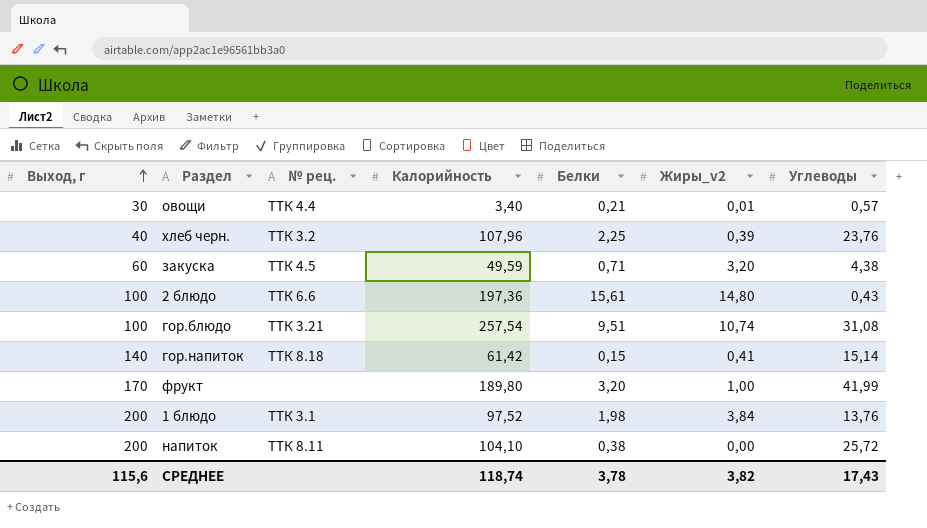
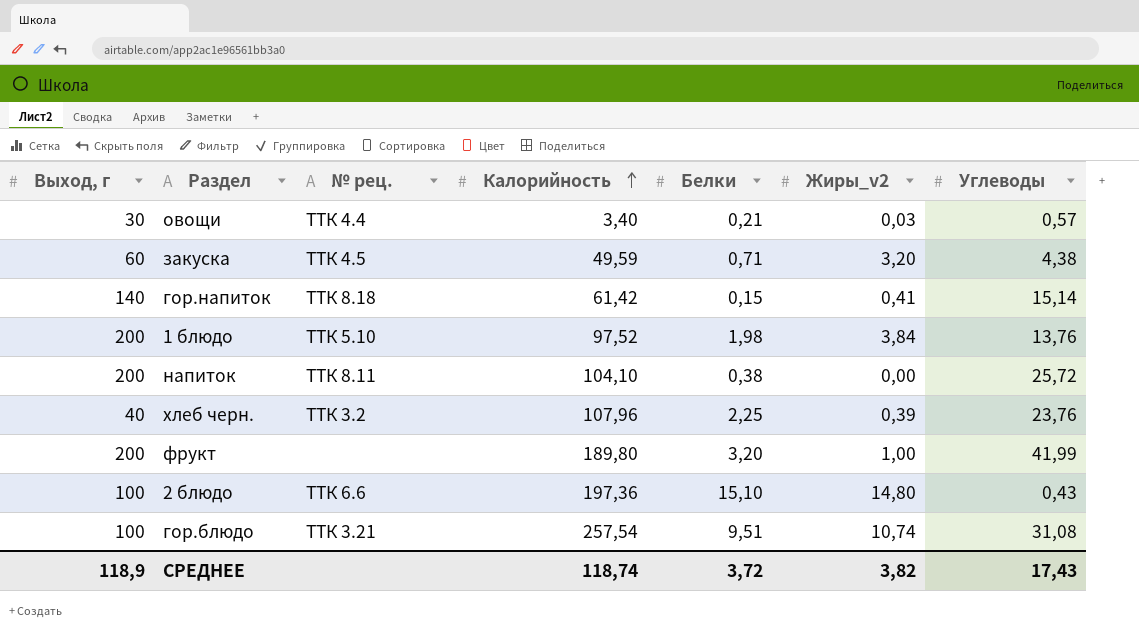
row order: Выход, г ascending -> Калорийность ascending
овощи | Жиры_v2: 0,01 -> 0,03
1 блюдо | № рец.: ТТК 3.1 -> ТТК 5.10
фрукт | Выход, г: 170 -> 200
2 блюдо | Белки: 15,61 -> 15,10
СРЕДНЕЕ | Выход, г: 115,6 -> 118,9
СРЕДНЕЕ | Белки: 3,78 -> 3,72

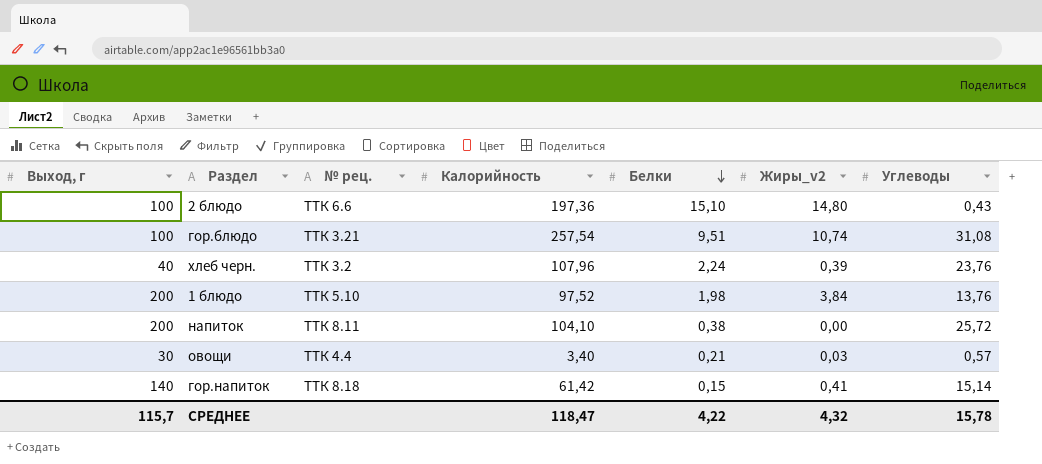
row order: Калорийность ascending -> Белки descending
row закуска: 60 | ТТК 4.5 | 49,59 | 0,71 | 3,20 | 4,38 -> none
row фрукт: 200 | none | 189,80 | 3,20 | 1,00 | 41,99 -> none
хлеб черн. | Белки: 2,25 -> 2,24
СРЕДНЕЕ | Выход, г: 118,9 -> 115,7
СРЕДНЕЕ | Калорийность: 118,74 -> 118,47
СРЕДНЕЕ | Белки: 3,72 -> 4,22
СРЕДНЕЕ | Жиры_v2: 3,82 -> 4,32
СРЕДНЕЕ | Углеводы: 17,43 -> 15,78

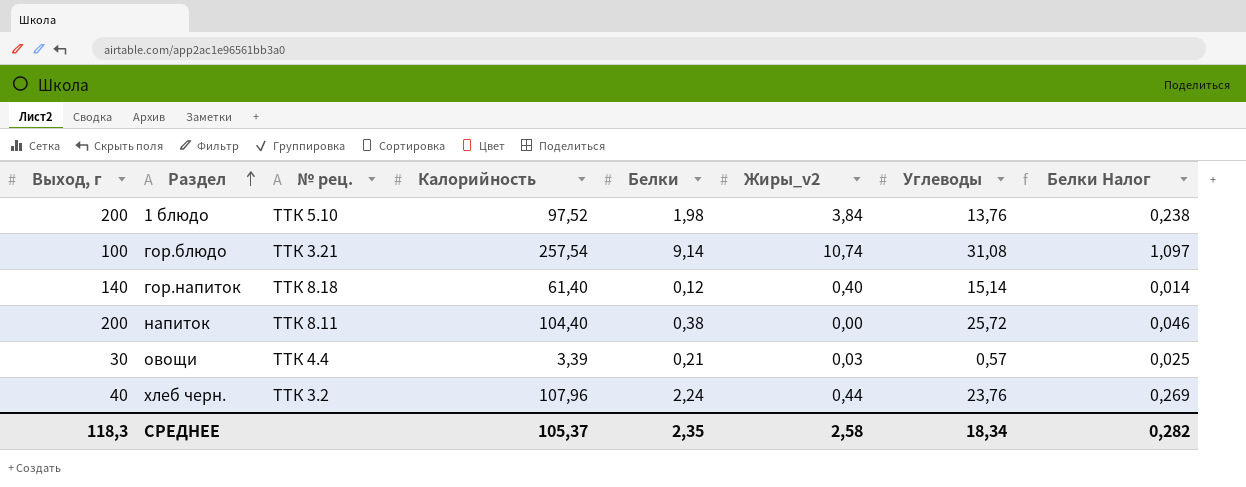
row order: Белки descending -> Раздел ascending
column Белки Налог | formula: none -> [Белки] * 0,12
row 2 блюдо: 100 | ТТК 6.6 | 197,36 | 15,10 | 14,80 | 0,43 -> none
гор.блюдо | Белки: 9,51 -> 9,14
гор.напиток | Калорийность: 61,42 -> 61,40
гор.напиток | Белки: 0,15 -> 0,12
гор.напиток | Жиры_v2: 0,41 -> 0,40
напиток | Калорийность: 104,10 -> 104,40
овощи | Калорийность: 3,40 -> 3,39
хлеб черн. | Жиры_v2: 0,39 -> 0,44
СРЕДНЕЕ | Выход, г: 115,7 -> 118,3
СРЕДНЕЕ | Калорийность: 118,47 -> 105,37
СРЕДНЕЕ | Белки: 4,22 -> 2,35
СРЕДНЕЕ | Жиры_v2: 4,32 -> 2,58
СРЕДНЕЕ | Углеводы: 15,78 -> 18,34

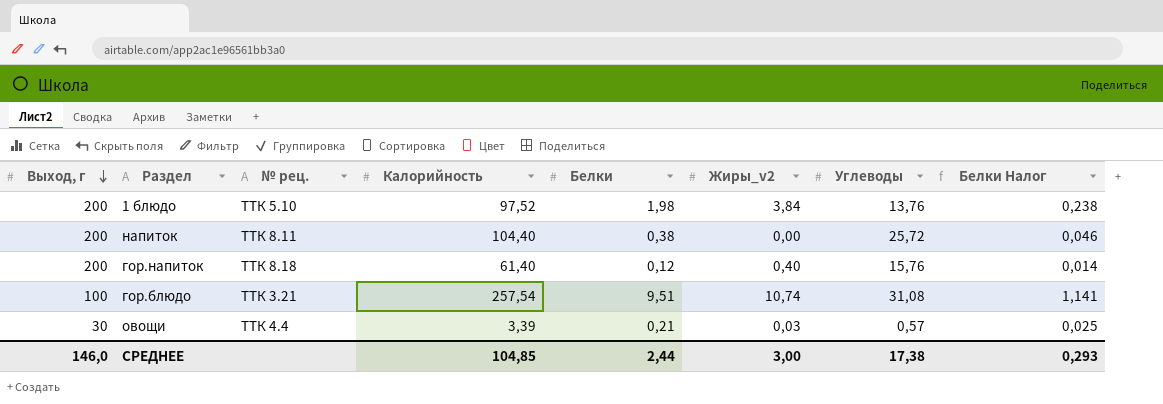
row order: Раздел ascending -> Выход, г descending
row хлеб черн.: 40 | ТТК 3.2 | 107,96 | 2,24 | 0,44 | 23,76 | 0,269 -> none
гор.напиток | Выход, г: 140 -> 200
гор.напиток | Углеводы: 15,14 -> 15,76
гор.блюдо | Белки: 9,14 -> 9,51
гор.блюдо | Белки Налог: 1,097 -> 1,141
СРЕДНЕЕ | Выход, г: 118,3 -> 146,0
СРЕДНЕЕ | Калорийность: 105,37 -> 104,85
СРЕДНЕЕ | Белки: 2,35 -> 2,44
СРЕДНЕЕ | Жиры_v2: 2,58 -> 3,00
СРЕДНЕЕ | Углеводы: 18,34 -> 17,38
СРЕДНЕЕ | Белки Налог: 0,282 -> 0,293

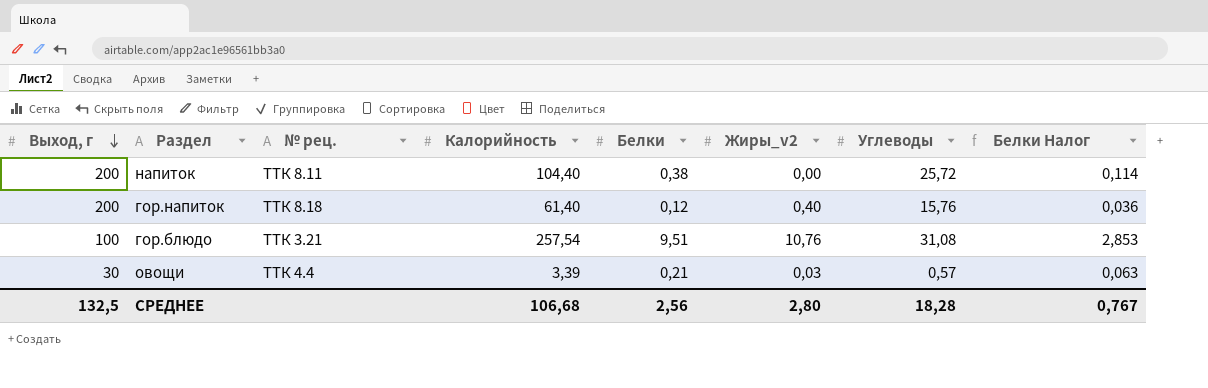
column Белки Налог | formula: [Белки] * 0,12 -> [Белки] * 0,3
row 1 блюдо: 200 | ТТК 5.10 | 97,52 | 1,98 | 3,84 | 13,76 | 0,238 -> none
гор.блюдо | Жиры_v2: 10,74 -> 10,76
СРЕДНЕЕ | Выход, г: 146,0 -> 132,5
СРЕДНЕЕ | Калорийность: 104,85 -> 106,68
СРЕДНЕЕ | Белки: 2,44 -> 2,56
СРЕДНЕЕ | Жиры_v2: 3,00 -> 2,80
СРЕДНЕЕ | Углеводы: 17,38 -> 18,28
СРЕДНЕЕ | Белки Налог: 0,293 -> 0,767

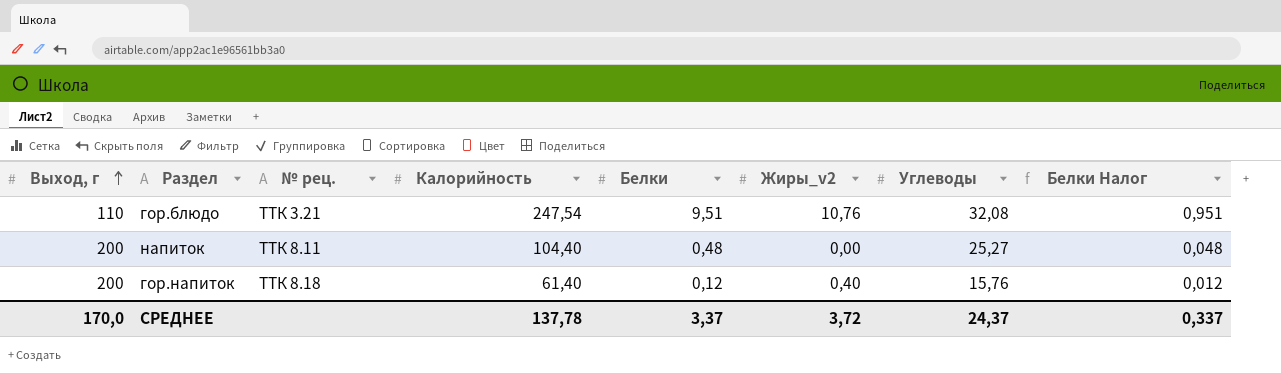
row order: Выход, г descending -> Выход, г ascending
column Белки Налог | formula: [Белки] * 0,3 -> [Белки] * 0,1
row овощи: 30 | ТТК 4.4 | 3,39 | 0,21 | 0,03 | 0,57 | 0,063 -> none
гор.блюдо | Выход, г: 100 -> 110
гор.блюдо | Калорийность: 257,54 -> 247,54
гор.блюдо | Углеводы: 31,08 -> 32,08
напиток | Белки: 0,38 -> 0,48
напиток | Углеводы: 25,72 -> 25,27
СРЕДНЕЕ | Выход, г: 132,5 -> 170,0
СРЕДНЕЕ | Калорийность: 106,68 -> 137,78
СРЕДНЕЕ | Белки: 2,56 -> 3,37
СРЕДНЕЕ | Жиры_v2: 2,80 -> 3,72
СРЕДНЕЕ | Углеводы: 18,28 -> 24,37
СРЕДНЕЕ | Белки Налог: 0,767 -> 0,337

